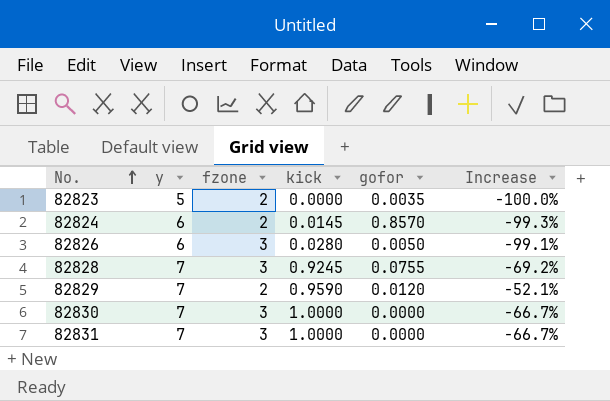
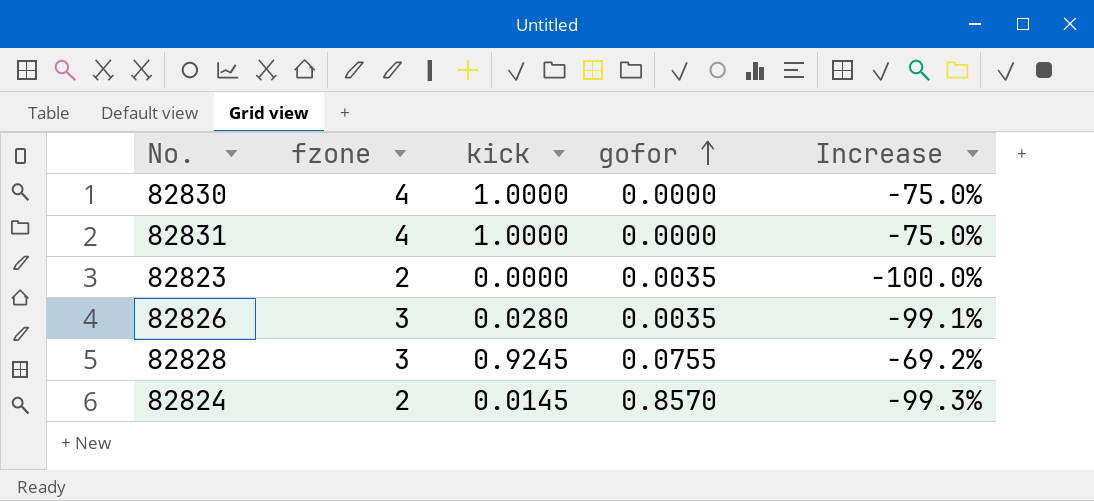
row order: No. ascending -> gofor ascending
column y | position: 2 -> none
row 82829: 7 | 2 | 0.9590 | 0.0120 | -52.1% -> none
82830 | fzone: 3 -> 4
82830 | Increase: -66.7% -> -75.0%
82831 | fzone: 3 -> 4
82831 | Increase: -66.7% -> -75.0%
82826 | gofor: 0.0050 -> 0.0035

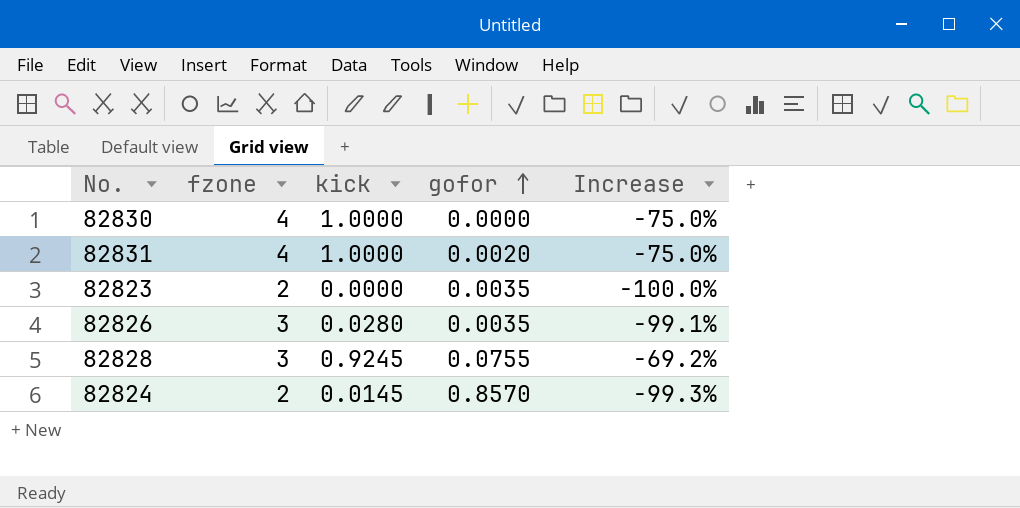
82831 | gofor: 0.0000 -> 0.0020

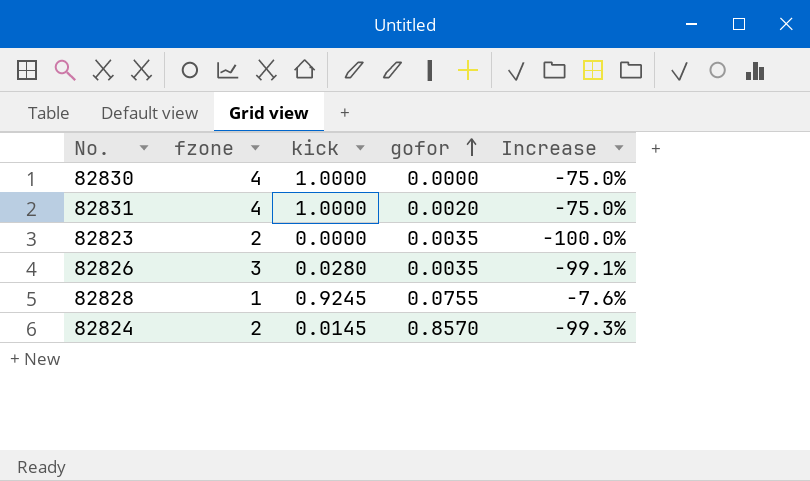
82828 | fzone: 3 -> 1
82828 | Increase: -69.2% -> -7.6%

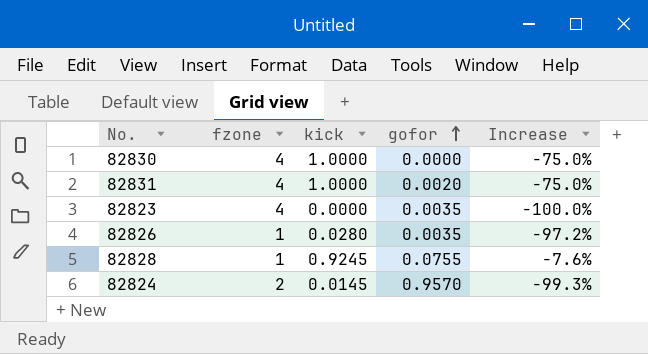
82823 | fzone: 2 -> 4
82826 | fzone: 3 -> 1
82826 | Increase: -99.1% -> -97.2%
82824 | gofor: 0.8570 -> 0.9570

